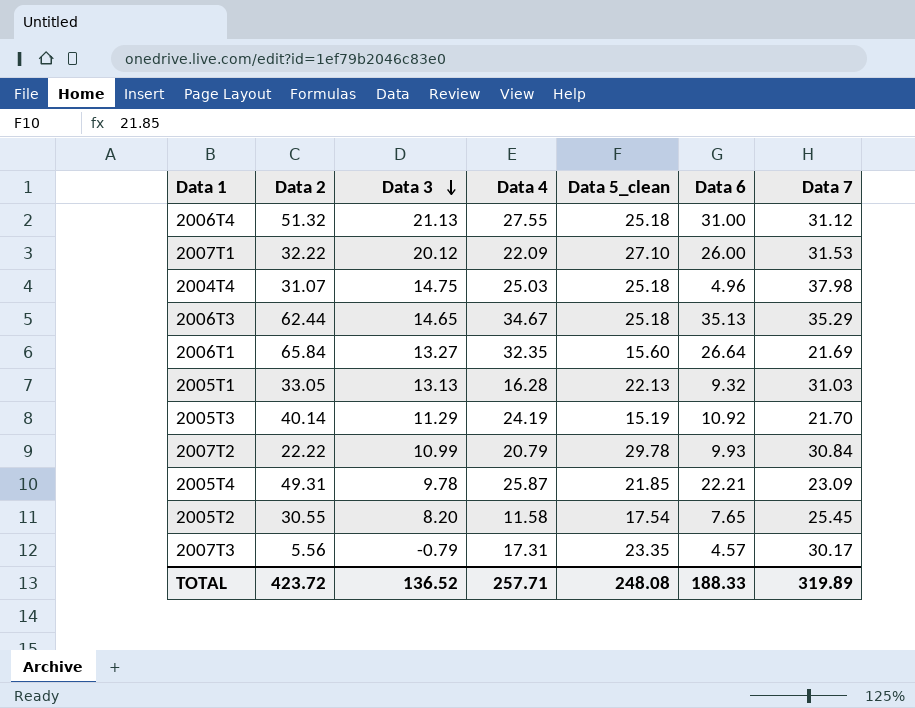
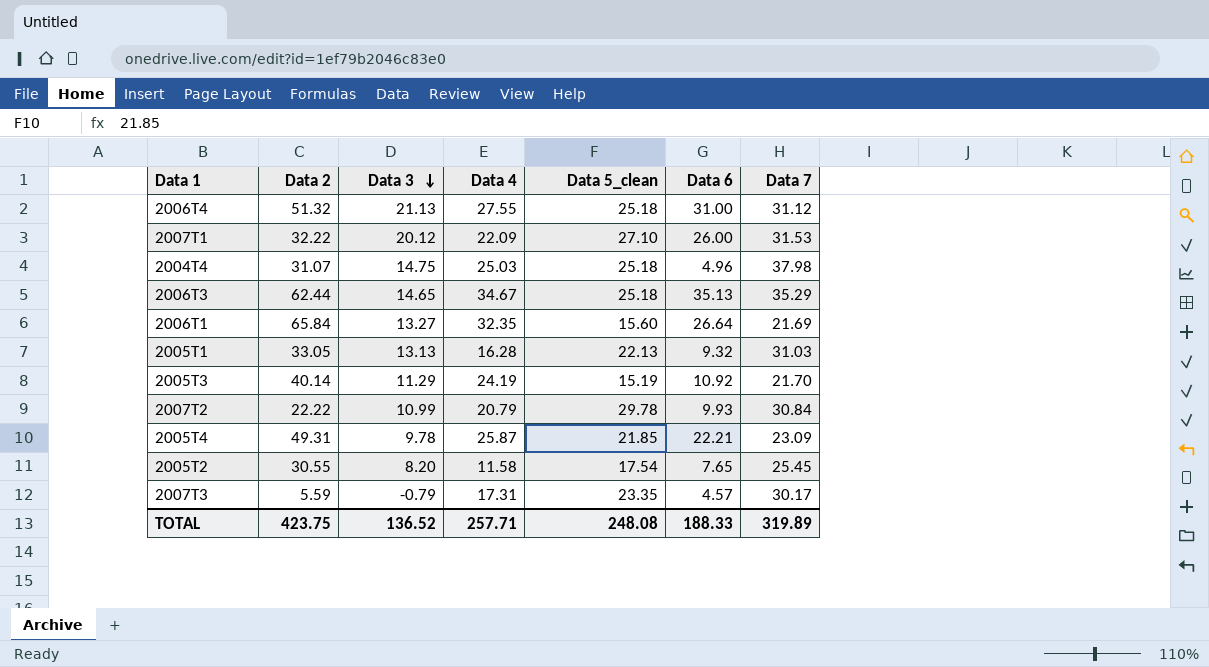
2007T3 | Data 2: 5.56 -> 5.59
TOTAL | Data 2: 423.72 -> 423.75

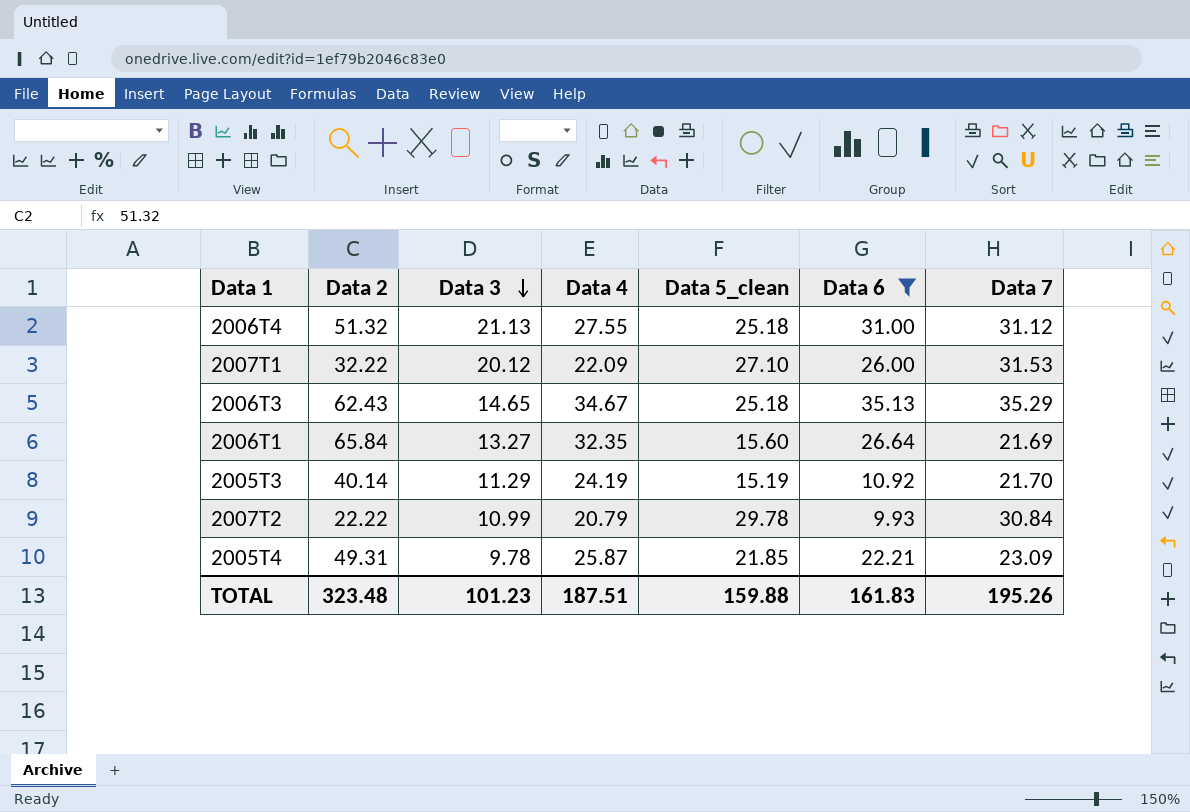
filter: none -> Data 6 >= 9.93
2006T3 | Data 2: 62.44 -> 62.43
TOTAL | Data 2: 423.75 -> 323.48
TOTAL | Data 3: 136.52 -> 101.23
TOTAL | Data 4: 257.71 -> 187.51
TOTAL | Data 5_clean: 248.08 -> 159.88
TOTAL | Data 6: 188.33 -> 161.83
TOTAL | Data 7: 319.89 -> 195.26

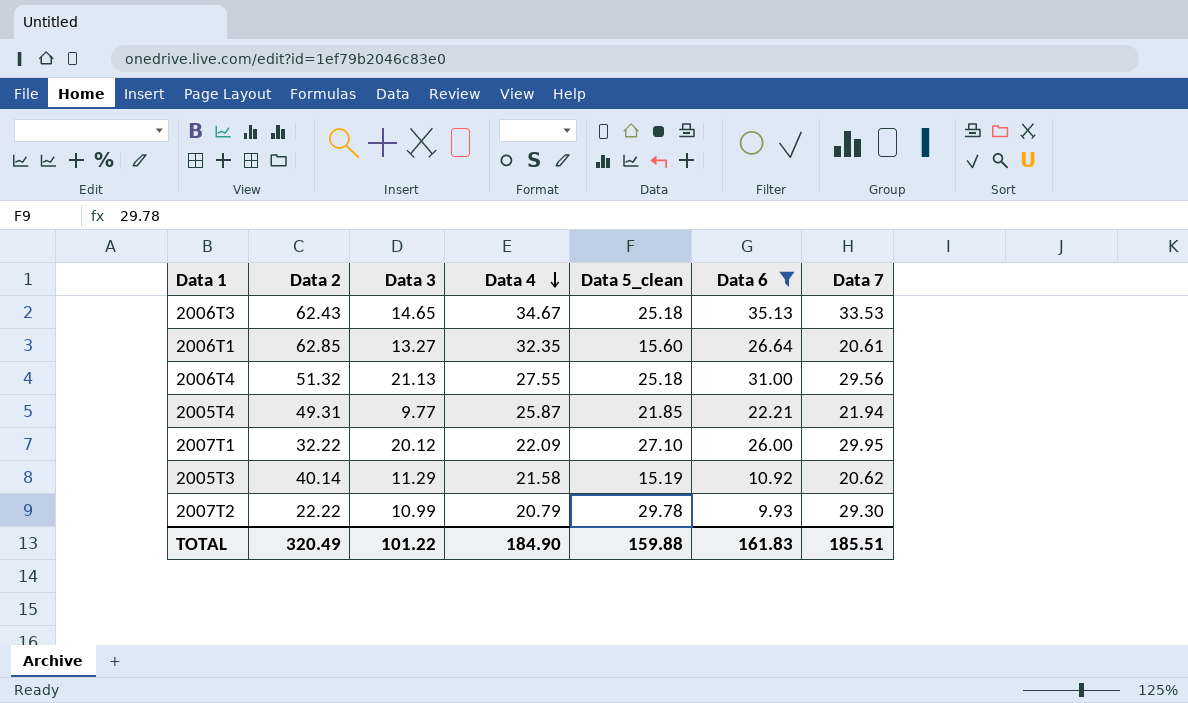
row order: Data 3 descending -> Data 4 descending
2006T3 | Data 7: 35.29 -> 33.53
2006T1 | Data 2: 65.84 -> 62.85
2006T1 | Data 7: 21.69 -> 20.61
2006T4 | Data 7: 31.12 -> 29.56
2005T4 | Data 3: 9.78 -> 9.77
2005T4 | Data 7: 23.09 -> 21.94
2007T1 | Data 7: 31.53 -> 29.95
2005T3 | Data 4: 24.19 -> 21.58
2005T3 | Data 7: 21.70 -> 20.62
2007T2 | Data 7: 30.84 -> 29.30
TOTAL | Data 2: 323.48 -> 320.49
TOTAL | Data 3: 101.23 -> 101.22
TOTAL | Data 4: 187.51 -> 184.90
TOTAL | Data 7: 195.26 -> 185.51

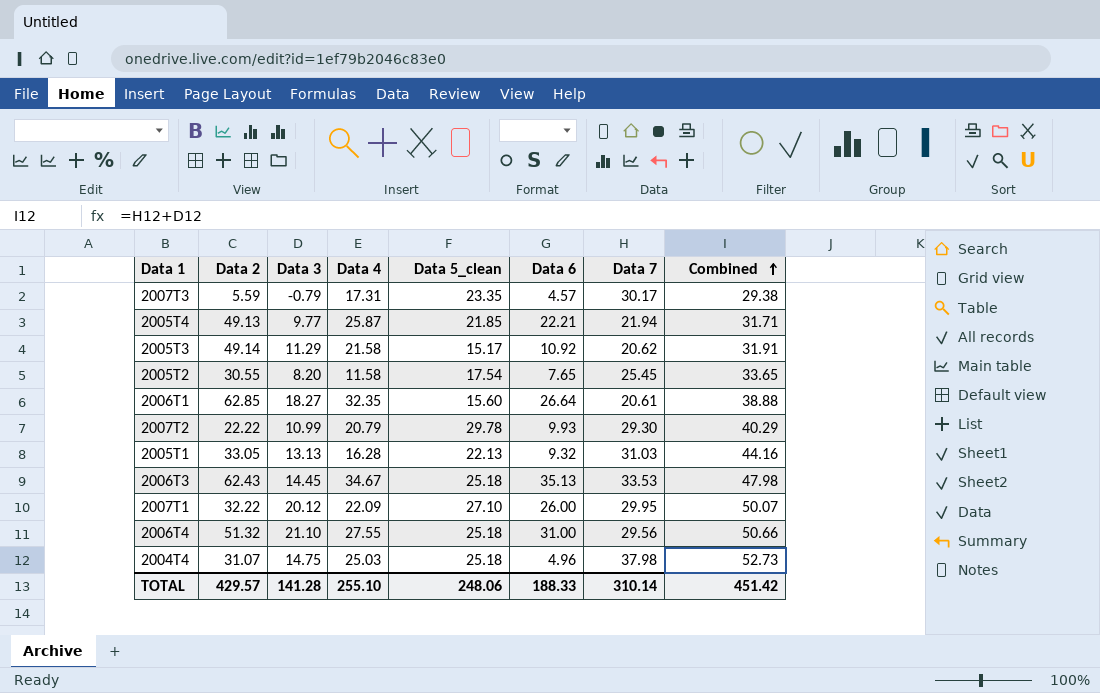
filter: Data 6 >= 9.93 -> none
row order: Data 4 descending -> Combined ascending
column Combined | formula: none -> [Data 3] + [Data 7]
2005T4 | Data 2: 49.31 -> 49.13
2005T3 | Data 2: 40.14 -> 49.14
2005T3 | Data 5_clean: 15.19 -> 15.17
2006T1 | Data 3: 13.27 -> 18.27
2006T3 | Data 3: 14.65 -> 14.45
2006T4 | Data 3: 21.13 -> 21.10
TOTAL | Data 2: 320.49 -> 429.57
TOTAL | Data 3: 101.22 -> 141.28
TOTAL | Data 4: 184.90 -> 255.10
TOTAL | Data 5_clean: 159.88 -> 248.06
TOTAL | Data 6: 161.83 -> 188.33
TOTAL | Data 7: 185.51 -> 310.14

